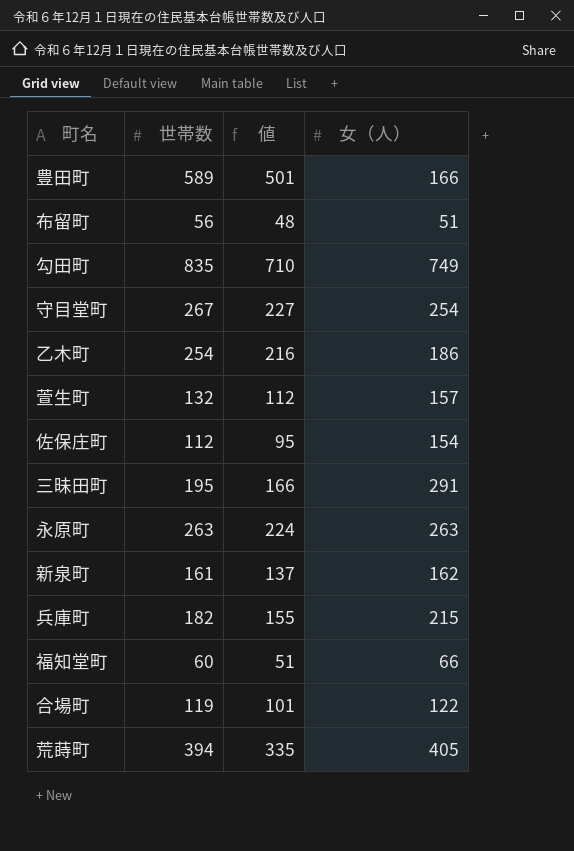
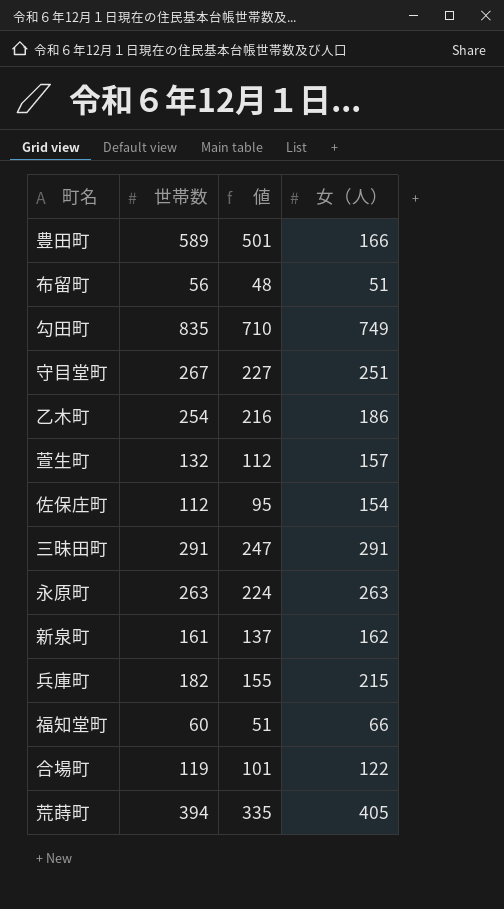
守目堂町 | 女（人）: 254 -> 251
三昧田町 | 世帯数: 195 -> 291
三昧田町 | 値: 166 -> 247

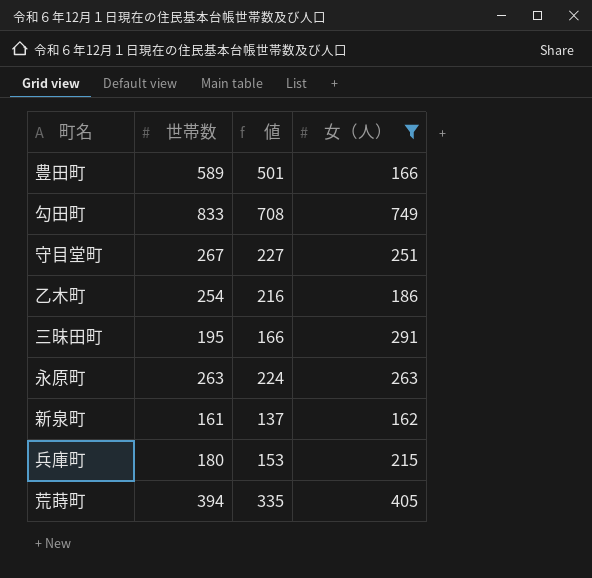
filter: none -> 女（人） >= 162
勾田町 | 世帯数: 835 -> 833
勾田町 | 値: 710 -> 708
三昧田町 | 世帯数: 291 -> 195
三昧田町 | 値: 247 -> 166
兵庫町 | 世帯数: 182 -> 180
兵庫町 | 値: 155 -> 153

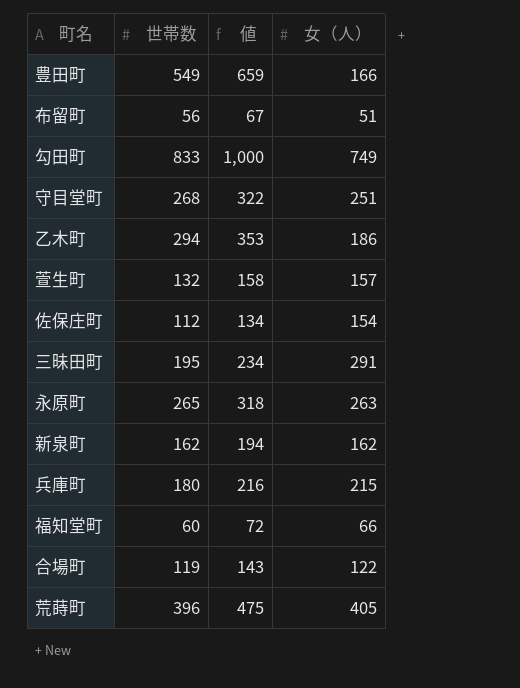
filter: 女（人） >= 162 -> none
column 値 | formula: [世帯数] * 0.85 -> [世帯数] * 1.2
豊田町 | 世帯数: 589 -> 549
守目堂町 | 世帯数: 267 -> 268
乙木町 | 世帯数: 254 -> 294
永原町 | 世帯数: 263 -> 265
新泉町 | 世帯数: 161 -> 162
荒蒔町 | 世帯数: 394 -> 396

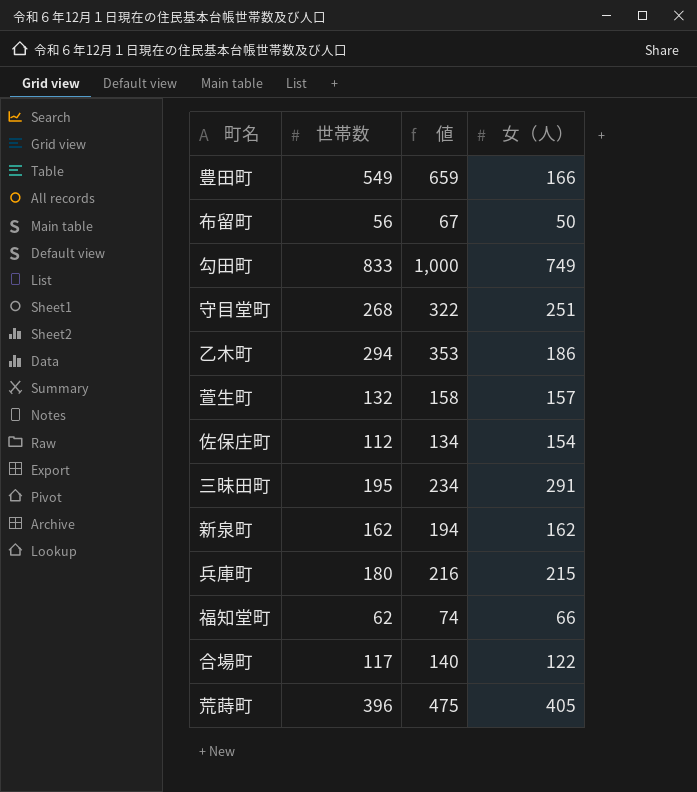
row 永原町: 265 | 318 | 263 -> none
布留町 | 女（人）: 51 -> 50
福知堂町 | 世帯数: 60 -> 62
福知堂町 | 値: 72 -> 74
合場町 | 世帯数: 119 -> 117
合場町 | 値: 143 -> 140

